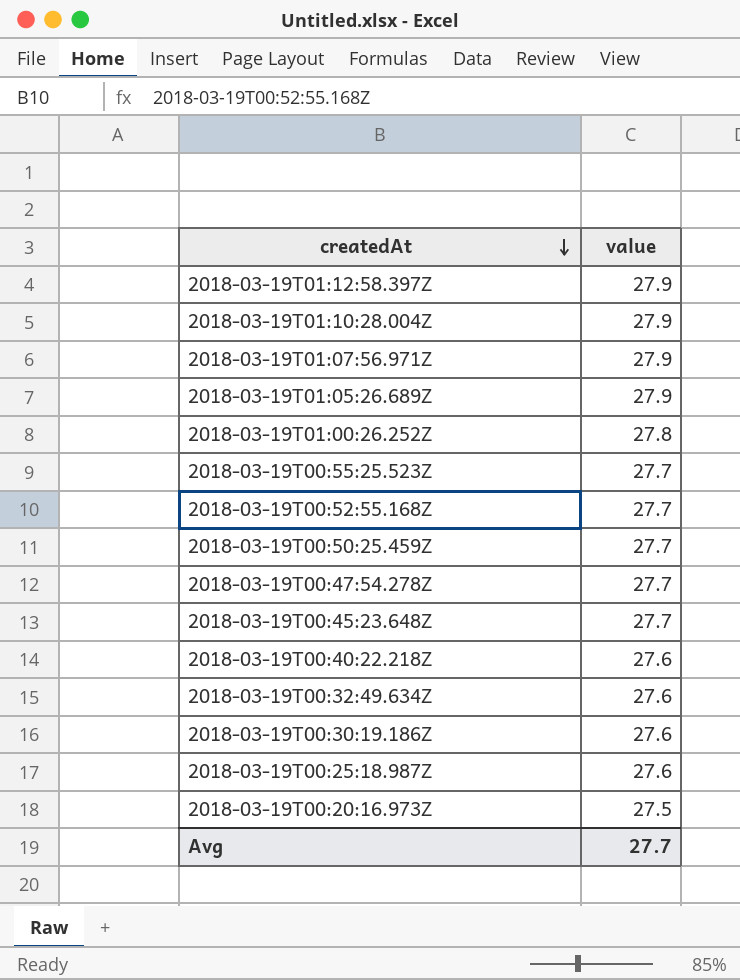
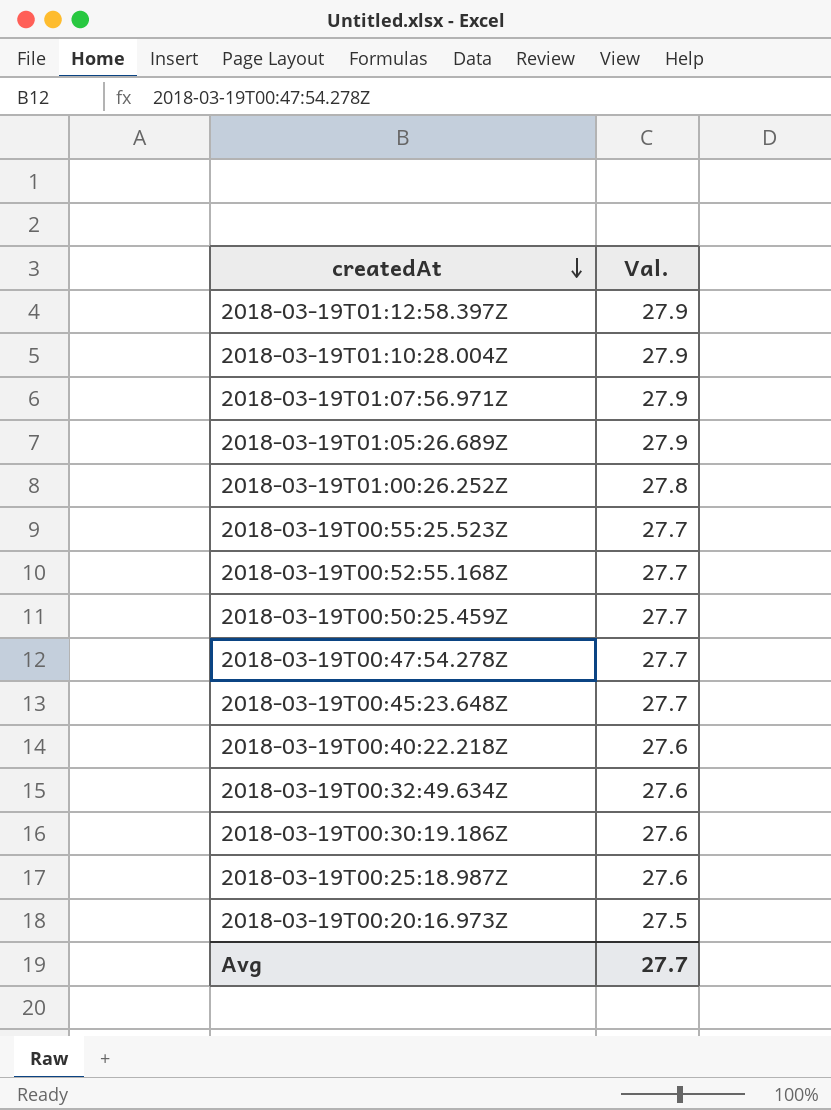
column name: value -> Val.

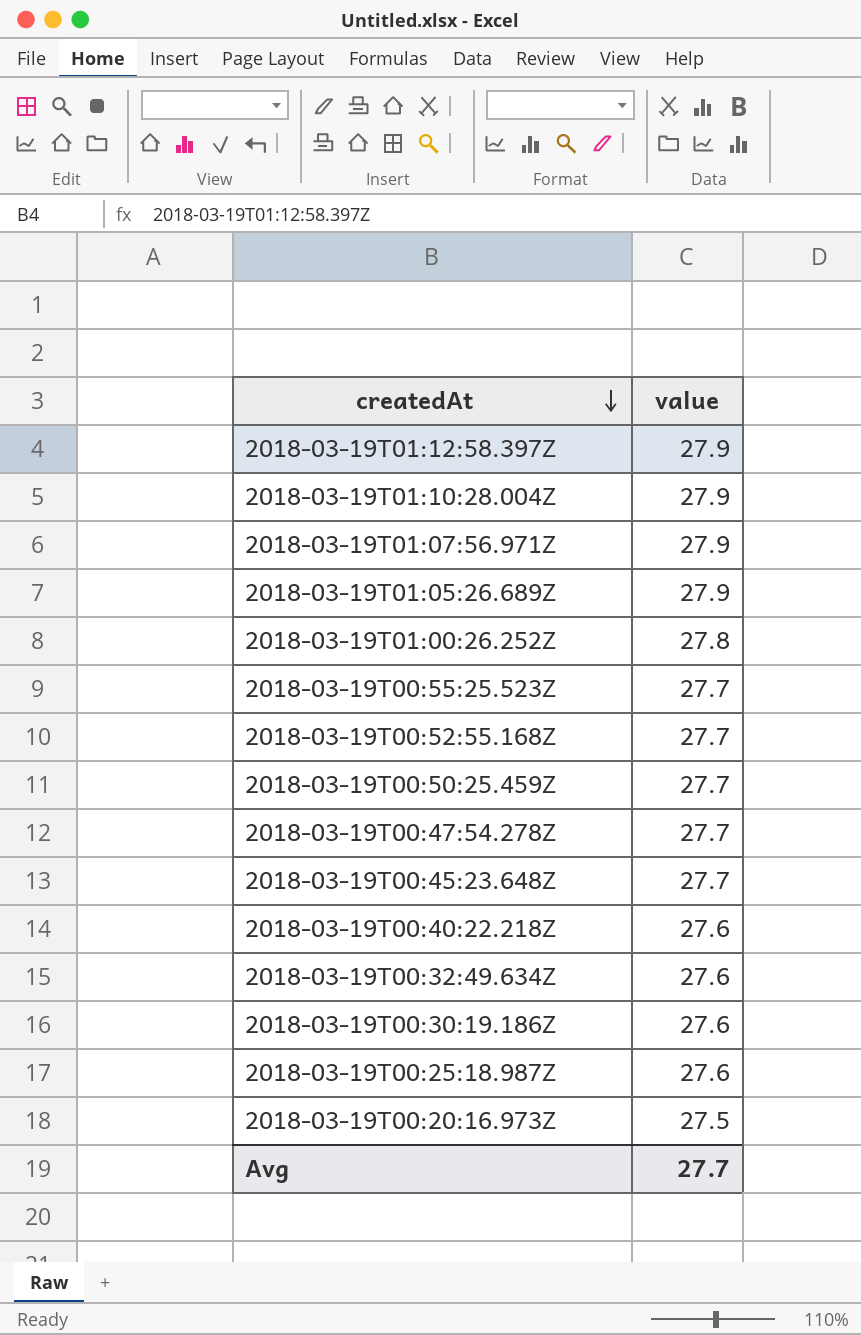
column name: Val. -> value

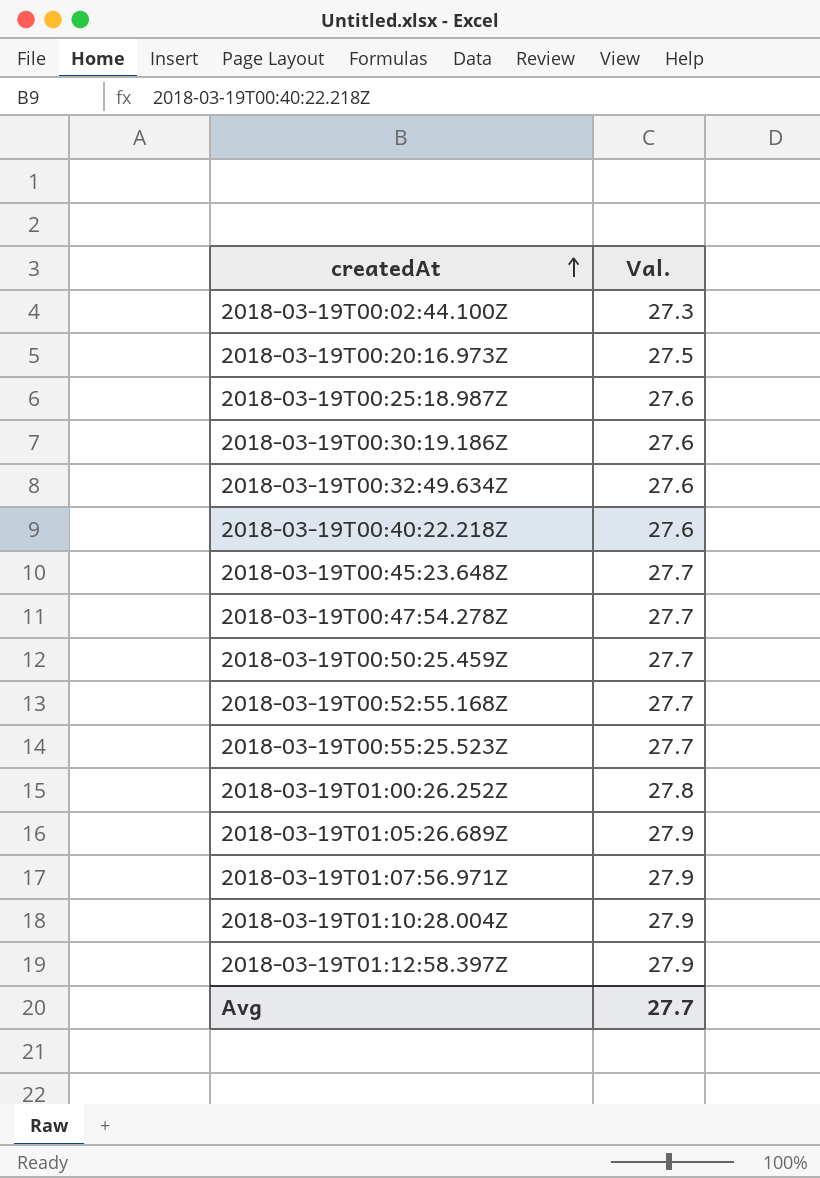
row order: createdAt descending -> createdAt ascending
column name: value -> Val.
row 2018-03-19T00:02:44.100Z: none -> 27.3

